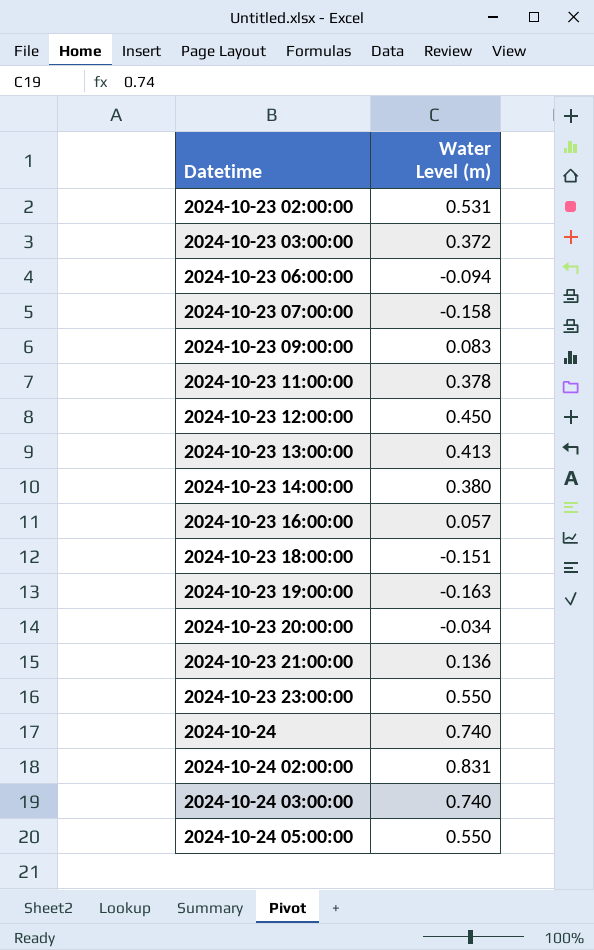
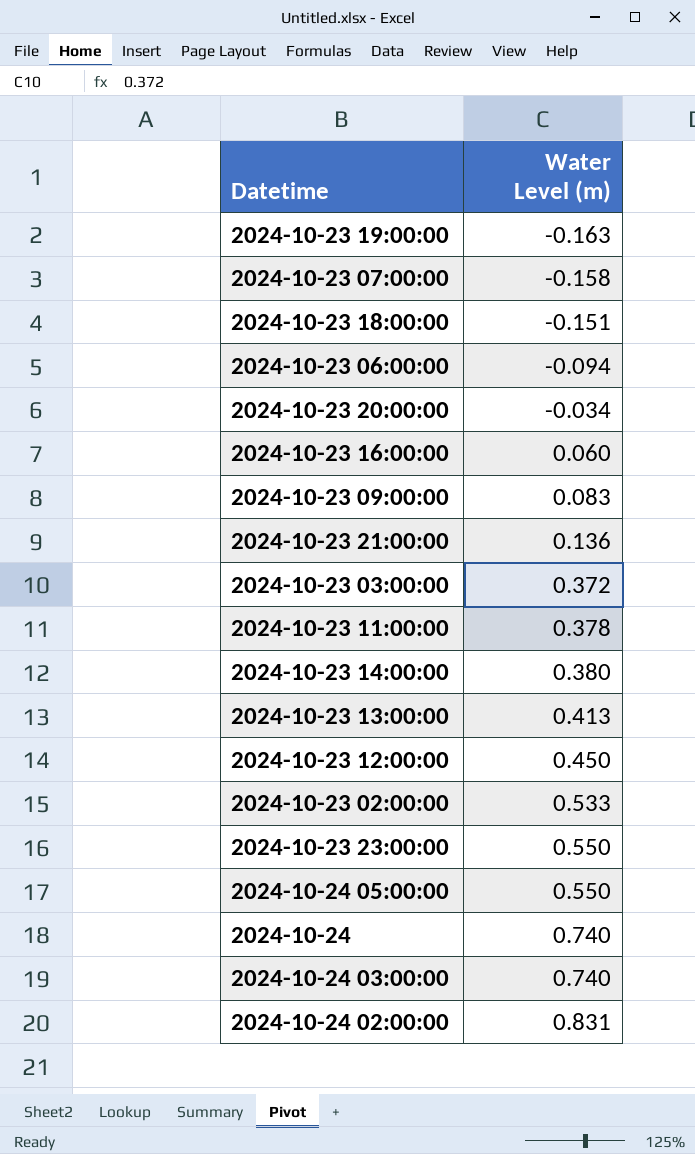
row order: Datetime ascending -> Water Level (m) ascending
2024-10-23 16:00:00 | Water Level (m): 0.057 -> 0.060
2024-10-23 02:00:00 | Water Level (m): 0.531 -> 0.533

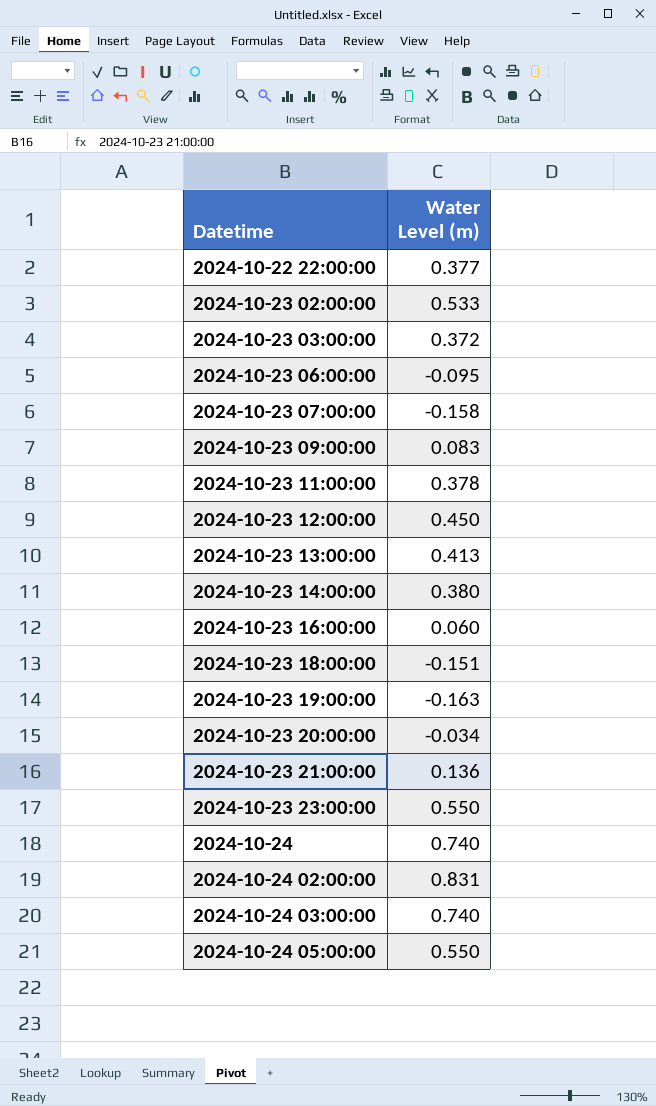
row order: Water Level (m) ascending -> Datetime ascending
row 2024-10-22 22:00:00: none -> 0.377
2024-10-23 06:00:00 | Water Level (m): -0.094 -> -0.095

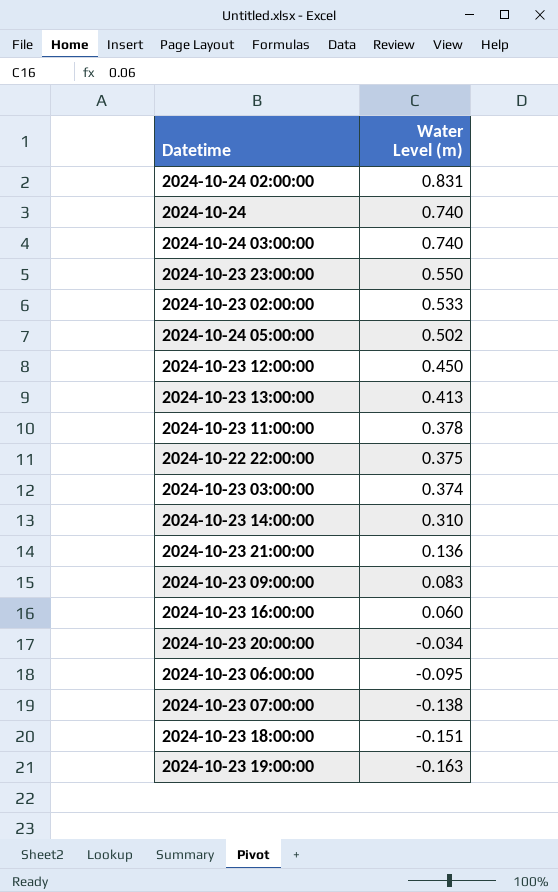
row order: Datetime ascending -> Water Level (m) descending
2024-10-24 05:00:00 | Water Level (m): 0.550 -> 0.502
2024-10-22 22:00:00 | Water Level (m): 0.377 -> 0.375
2024-10-23 03:00:00 | Water Level (m): 0.372 -> 0.374
2024-10-23 14:00:00 | Water Level (m): 0.380 -> 0.310
2024-10-23 07:00:00 | Water Level (m): -0.158 -> -0.138

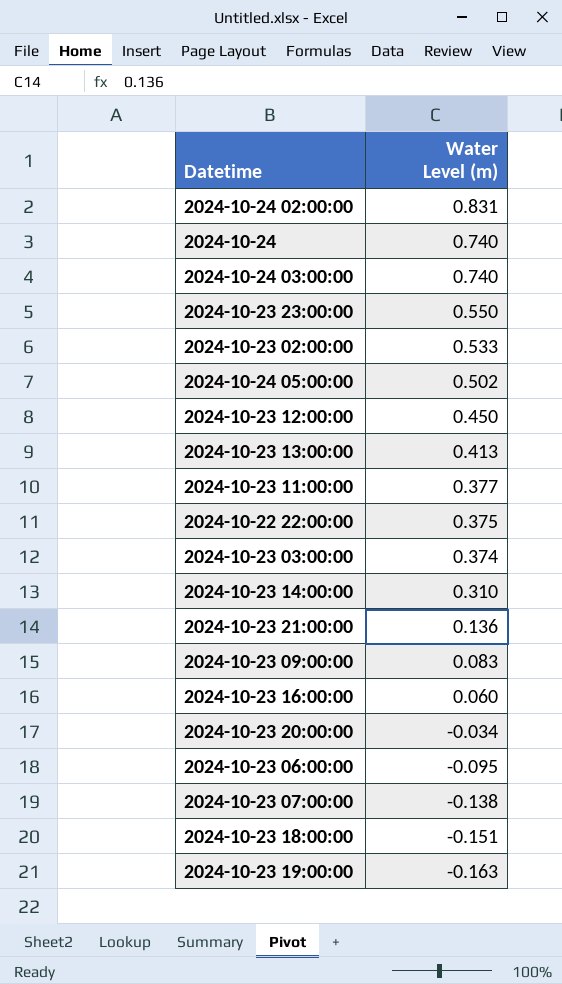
2024-10-23 11:00:00 | Water Level (m): 0.378 -> 0.377

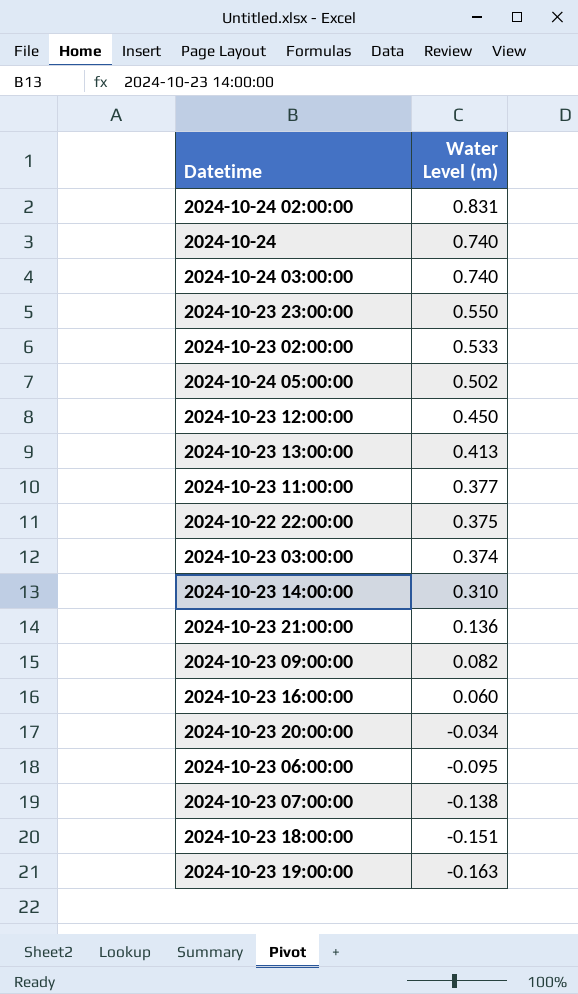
2024-10-23 09:00:00 | Water Level (m): 0.083 -> 0.082

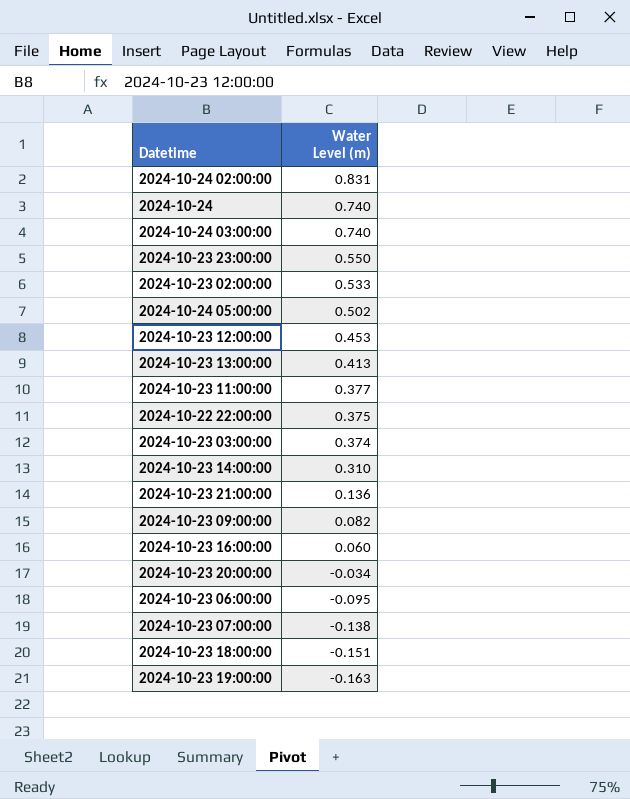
2024-10-23 12:00:00 | Water Level (m): 0.450 -> 0.453

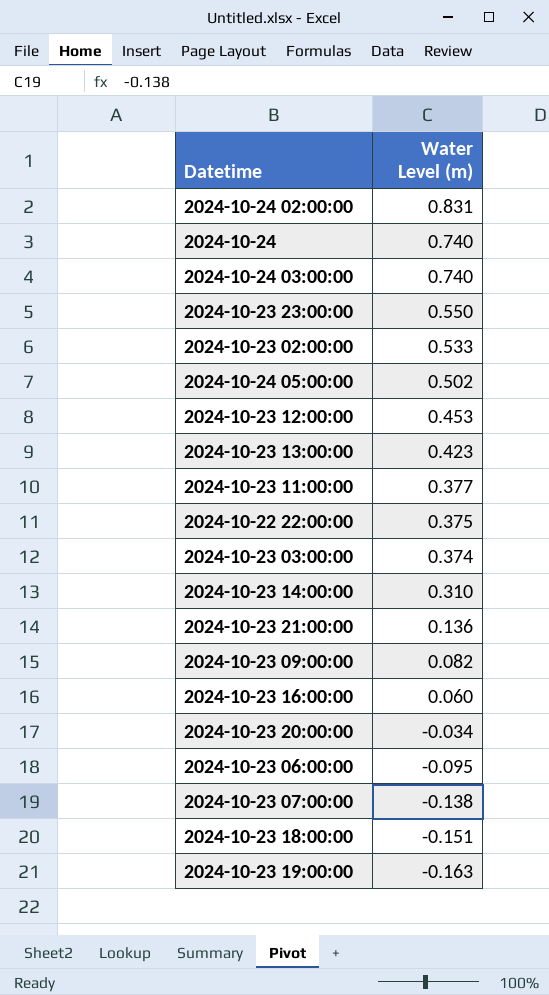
2024-10-23 13:00:00 | Water Level (m): 0.413 -> 0.423

